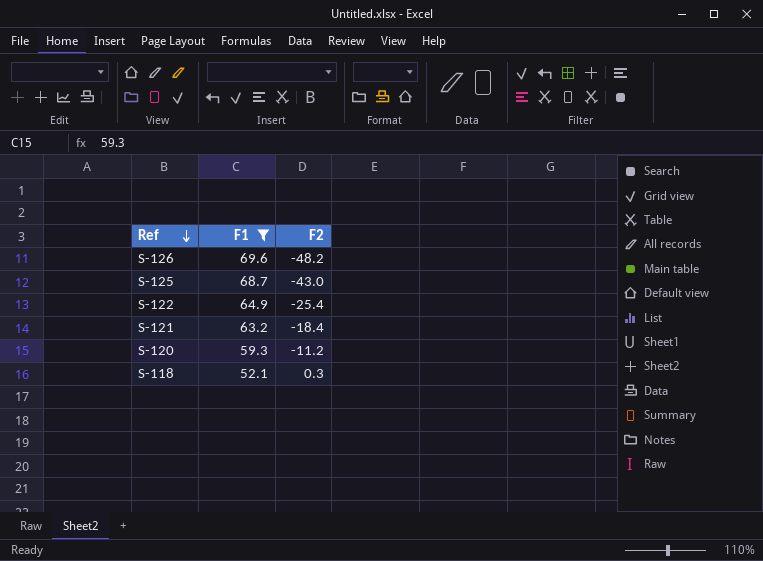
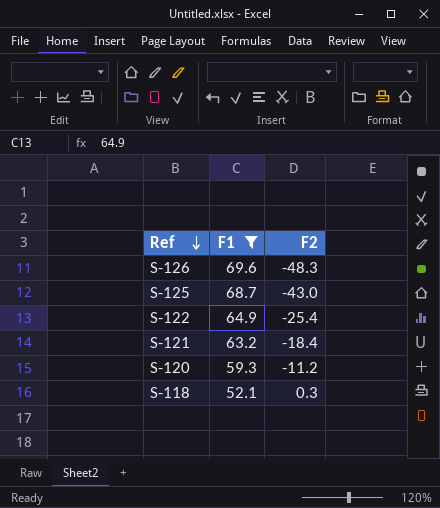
S-126 | F2: -48.2 -> -48.3

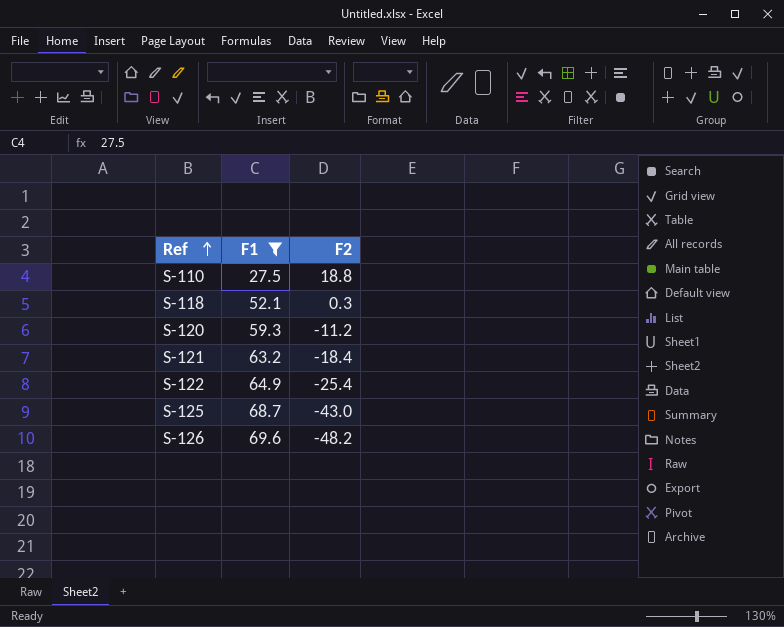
row order: Ref descending -> Ref ascending
row S-110: none -> 27.5 | 18.8
S-126 | F2: -48.3 -> -48.2

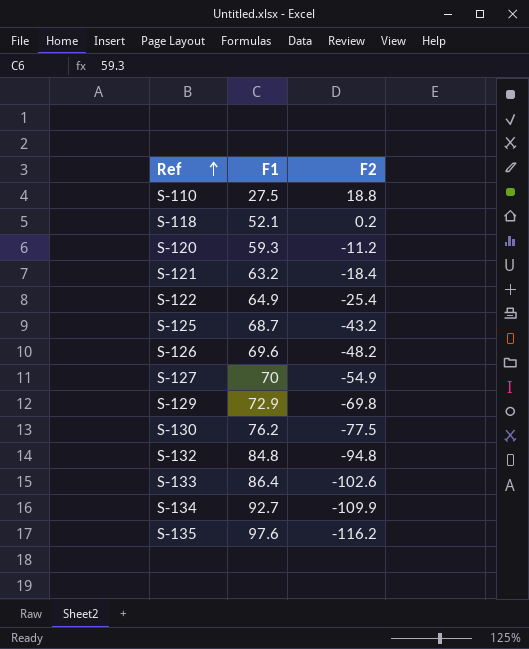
filter: F1 <= 69.6 -> none
S-118 | F2: 0.3 -> 0.2
S-125 | F2: -43.0 -> -43.2

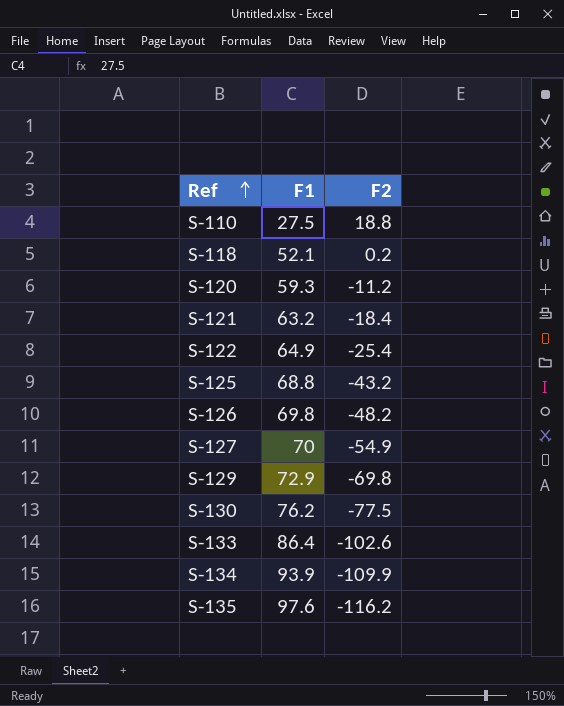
row S-132: 84.8 | -94.8 -> none
S-125 | F1: 68.7 -> 68.8
S-126 | F1: 69.6 -> 69.8
S-134 | F1: 92.7 -> 93.9

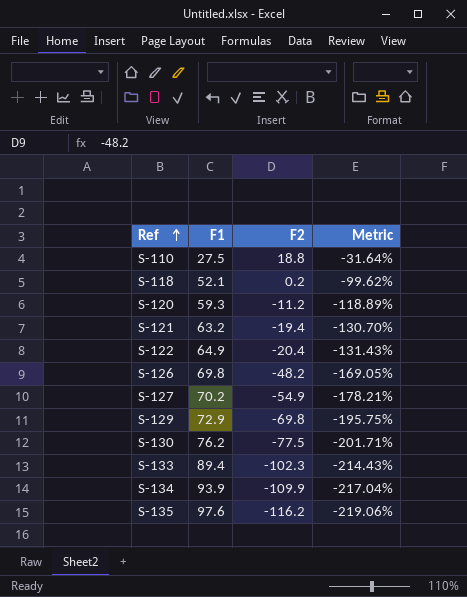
column Metric | formula: none -> ([F2] - [F1]) / [F1]
row S-125: 68.8 | -43.2 -> none
S-121 | F2: -18.4 -> -19.4
S-122 | F2: -25.4 -> -20.4
S-127 | F1: 70 -> 70.2
S-133 | F1: 86.4 -> 89.4
S-133 | F2: -102.6 -> -102.3

